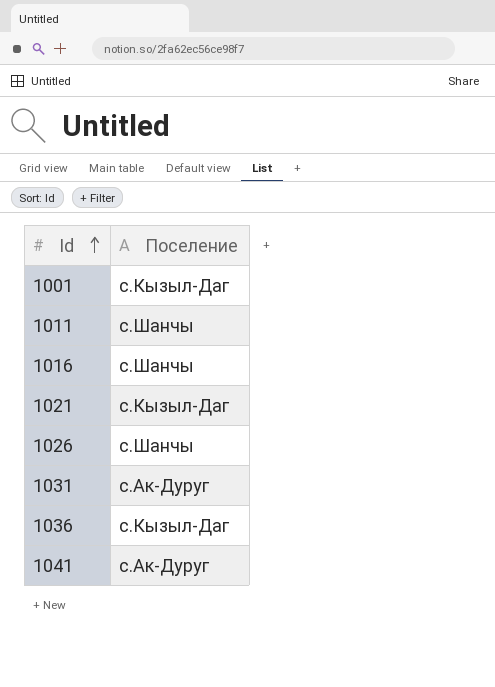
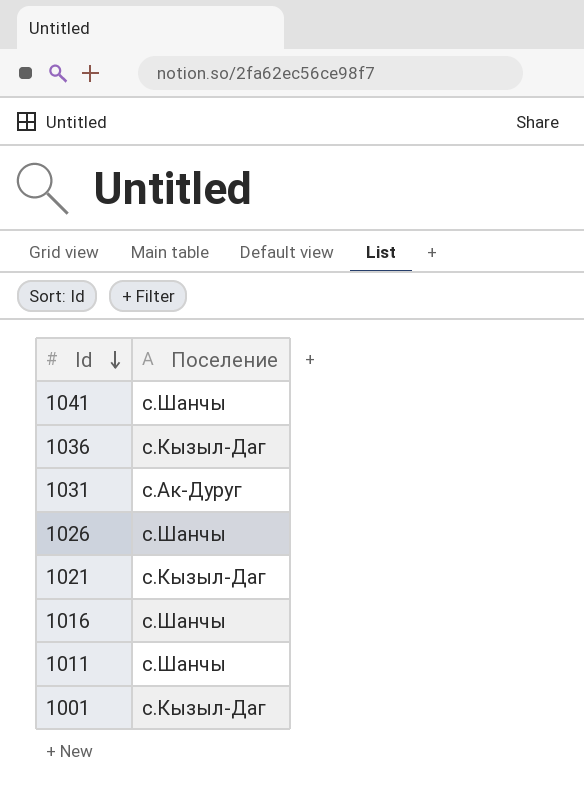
row order: Id ascending -> Id descending
1041 | Поселение: с.Ак-Дуруг -> с.Шанчы

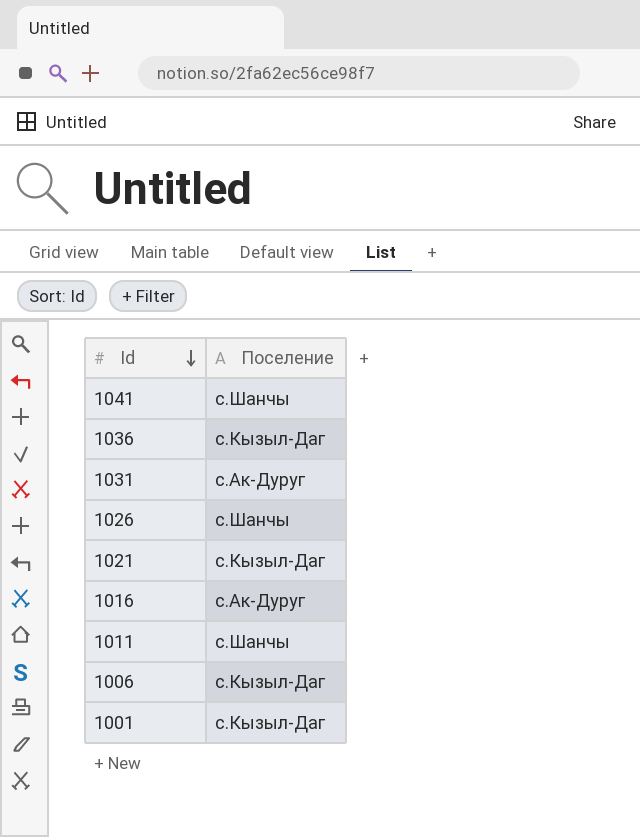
1016 | Поселение: с.Шанчы -> с.Ак-Дуруг
row 1006: none -> с.Кызыл-Даг

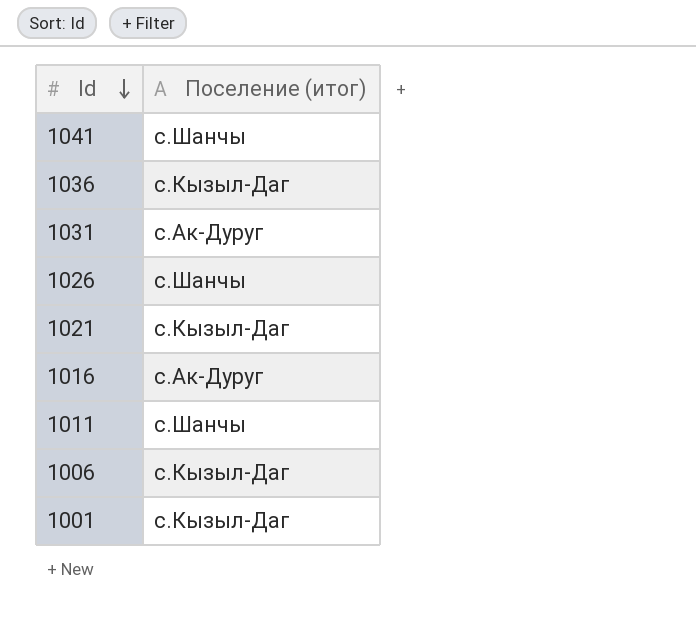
column name: Поселение -> Поселение (итог)

